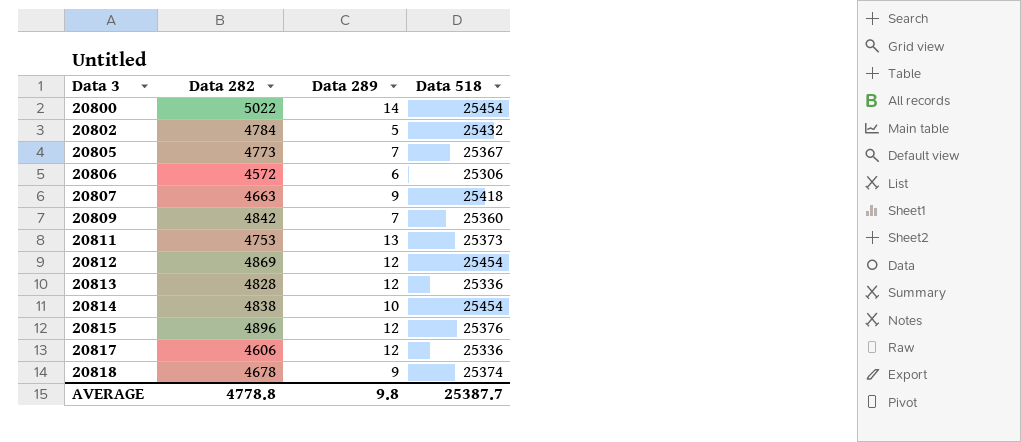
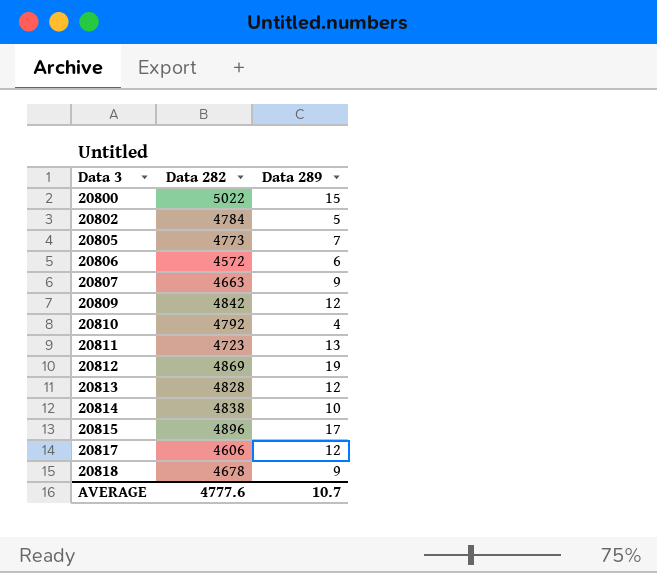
column Data 518 | position: 4 -> none
20800 | Data 289: 14 -> 15
20809 | Data 289: 7 -> 12
row 20810: none -> 4792 | 4
20811 | Data 282: 4753 -> 4723
20812 | Data 289: 12 -> 19
20815 | Data 289: 12 -> 17
AVERAGE | Data 282: 4778.8 -> 4777.6
AVERAGE | Data 289: 9.8 -> 10.7

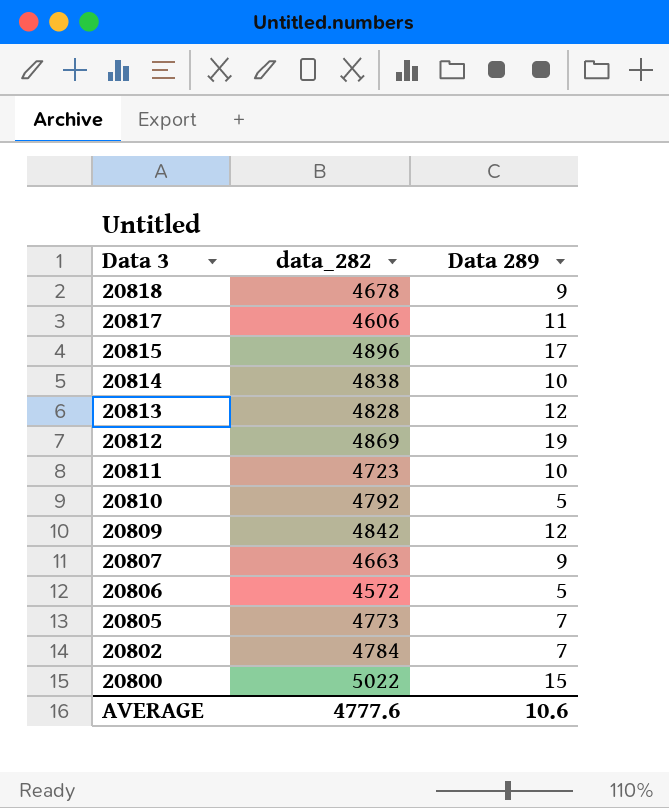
row order: Data 3 ascending -> Data 3 descending
column name: Data 282 -> data_282
20817 | Data 289: 12 -> 11
20811 | Data 289: 13 -> 10
20810 | Data 289: 4 -> 5
20806 | Data 289: 6 -> 5
20802 | Data 289: 5 -> 7
AVERAGE | Data 289: 10.7 -> 10.6

